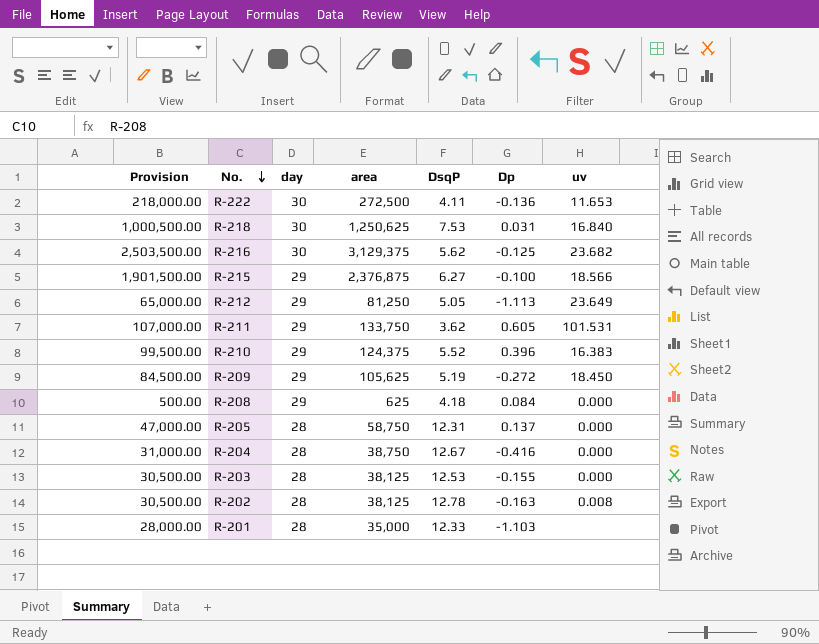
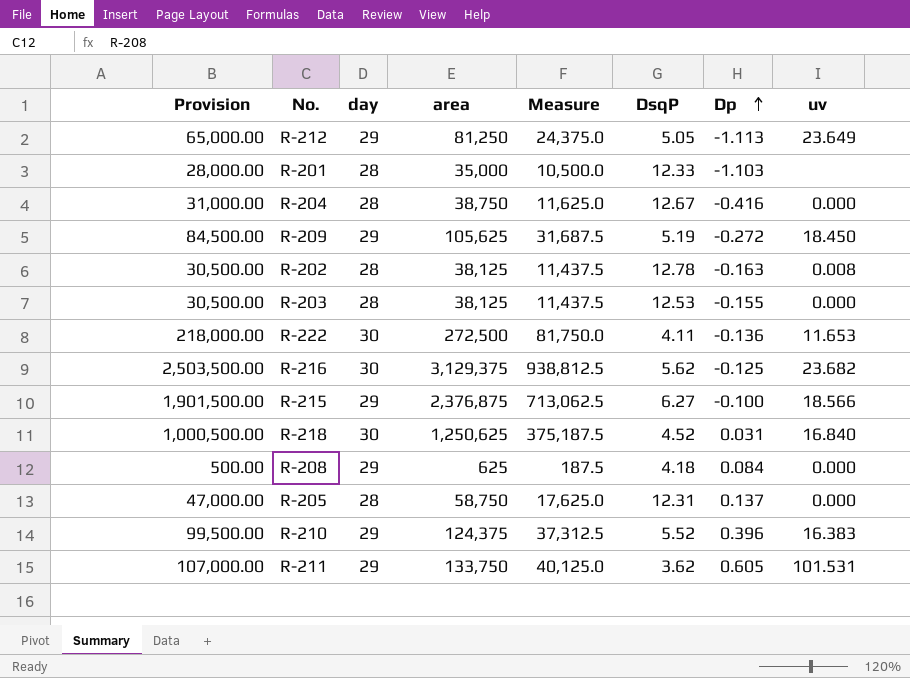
row order: No. descending -> Dp ascending
column Measure | formula: none -> [area] * 0.3
R-218 | DsqP: 7.53 -> 4.52

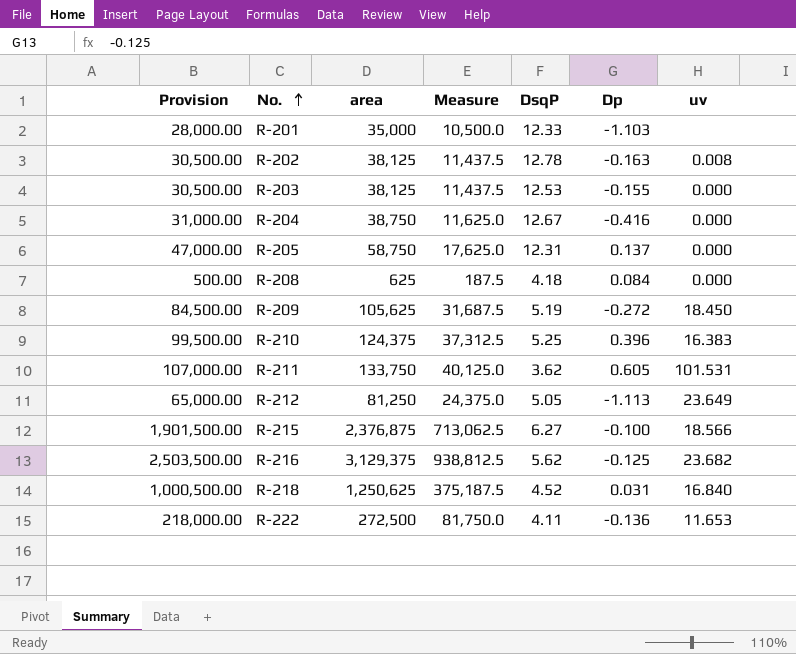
row order: Dp ascending -> No. ascending
column day | position: 3 -> none
R-210 | DsqP: 5.52 -> 5.25

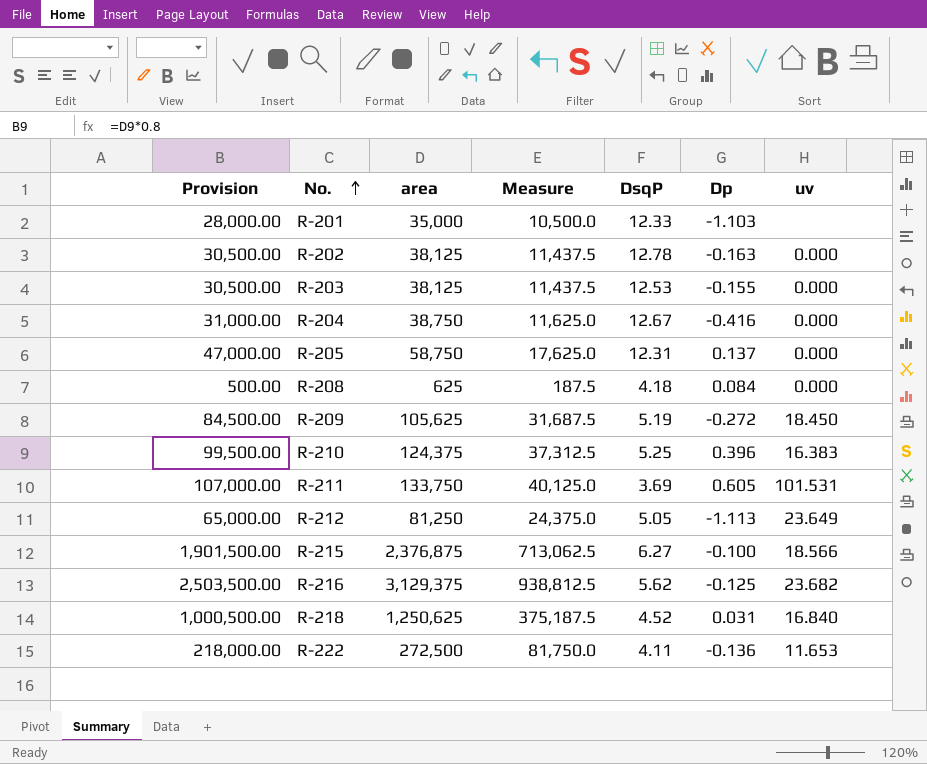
R-202 | uv: 0.008 -> 0.000
R-211 | DsqP: 3.62 -> 3.69

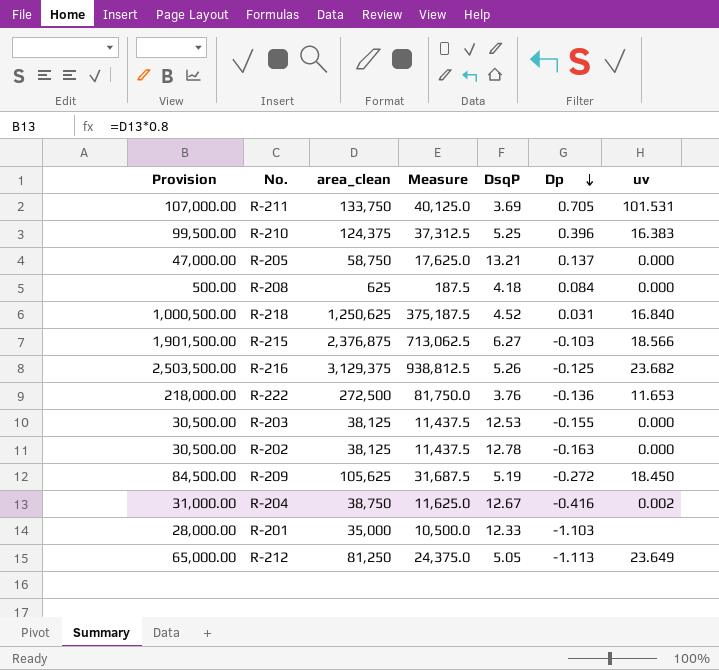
row order: No. ascending -> Dp descending
column name: area -> area_clean
R-211 | Dp: 0.605 -> 0.705
R-205 | DsqP: 12.31 -> 13.21
R-215 | Dp: -0.100 -> -0.103
R-216 | DsqP: 5.62 -> 5.26
R-222 | DsqP: 4.11 -> 3.76
R-204 | uv: 0.000 -> 0.002

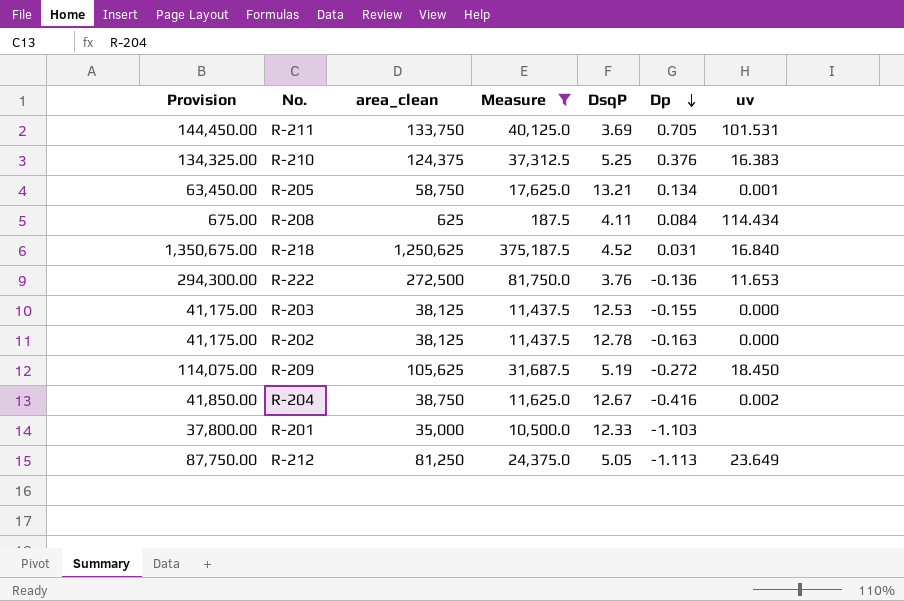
filter: none -> Measure <= 375,187.5
column Provision | formula: [area_clean] * 0.8 -> [area_clean] * 1.08
R-210 | Dp: 0.396 -> 0.376
R-205 | Dp: 0.137 -> 0.134
R-205 | uv: 0.000 -> 0.001
R-208 | DsqP: 4.18 -> 4.11
R-208 | uv: 0.000 -> 114.434

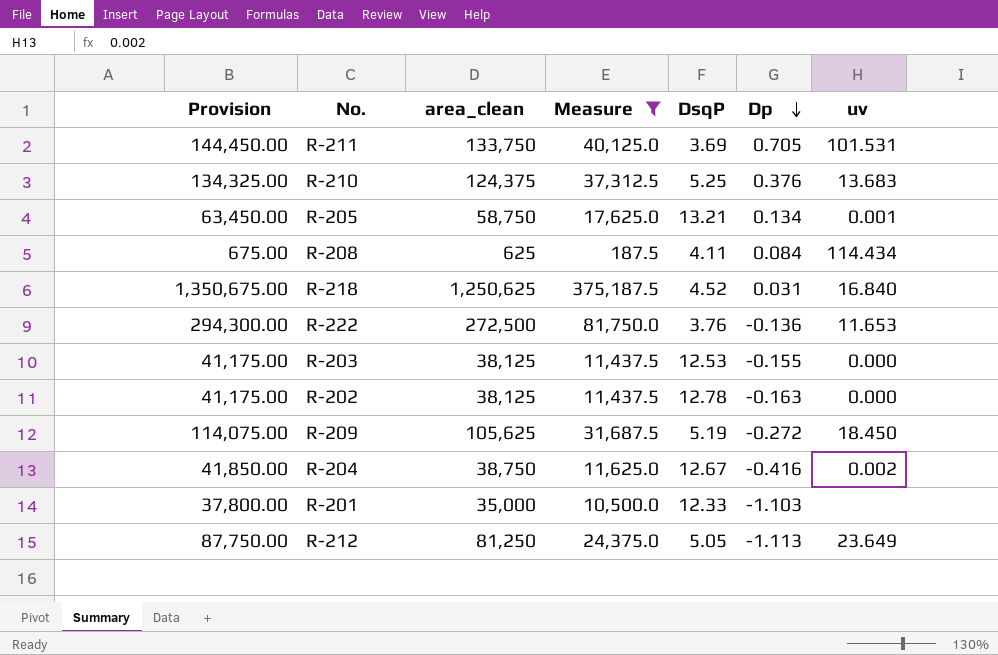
R-210 | uv: 16.383 -> 13.683

